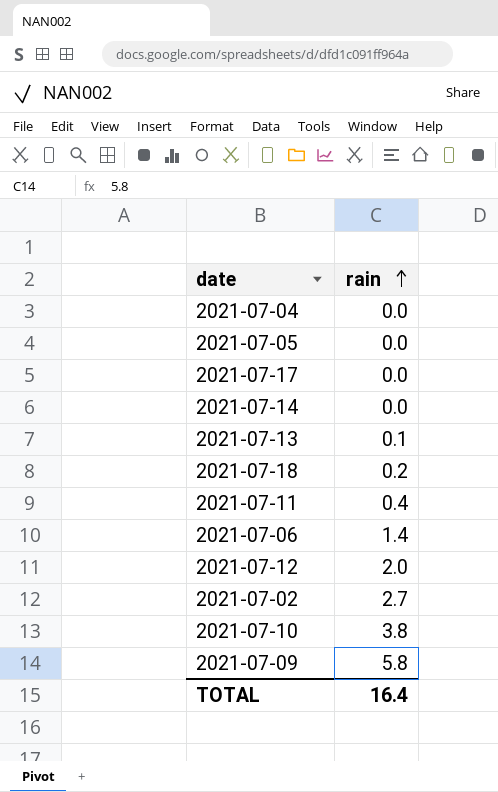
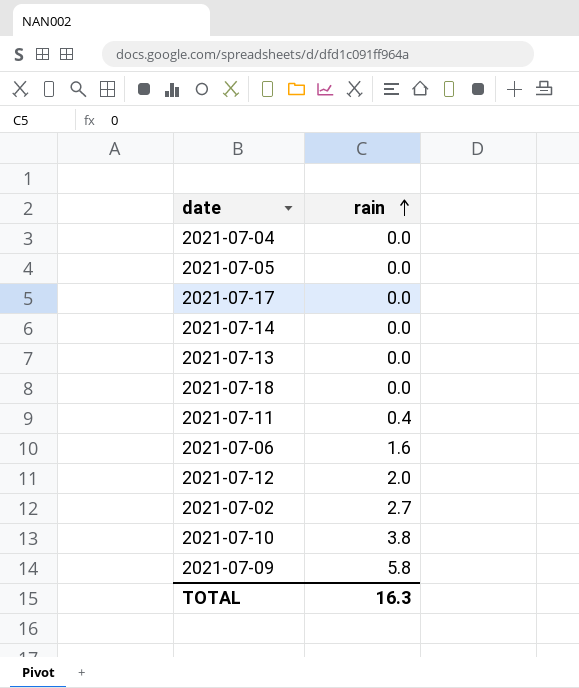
2021-07-13 | rain: 0.1 -> 0.0
2021-07-18 | rain: 0.2 -> 0.0
2021-07-06 | rain: 1.4 -> 1.6
TOTAL | rain: 16.4 -> 16.3

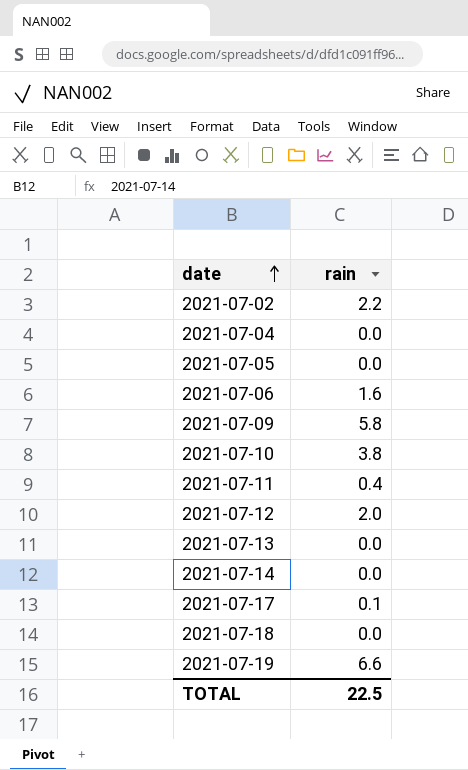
row order: rain ascending -> date ascending
2021-07-02 | rain: 2.7 -> 2.2
2021-07-17 | rain: 0.0 -> 0.1
row 2021-07-19: none -> 6.6
TOTAL | rain: 16.3 -> 22.5

